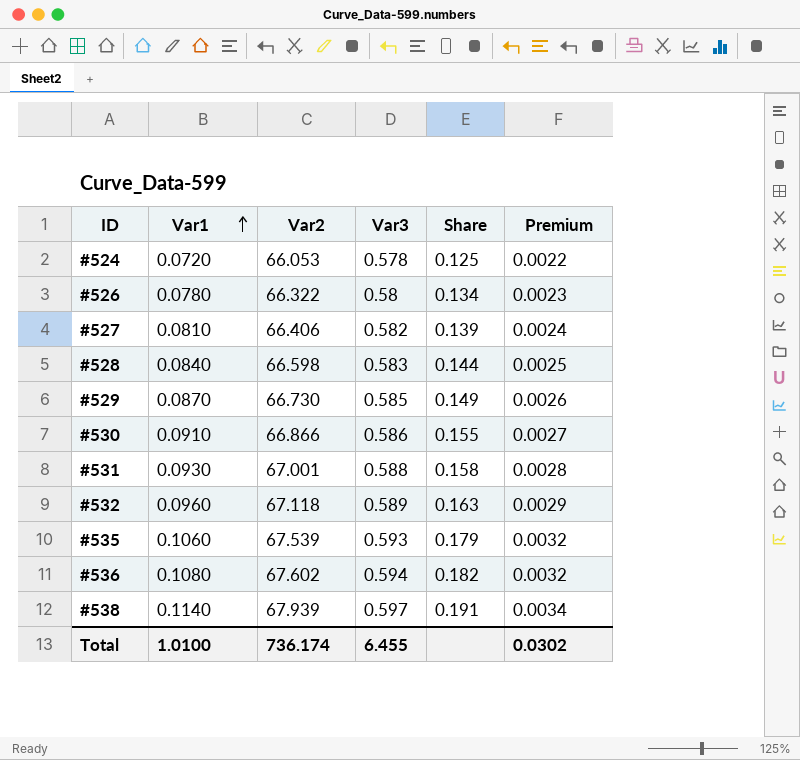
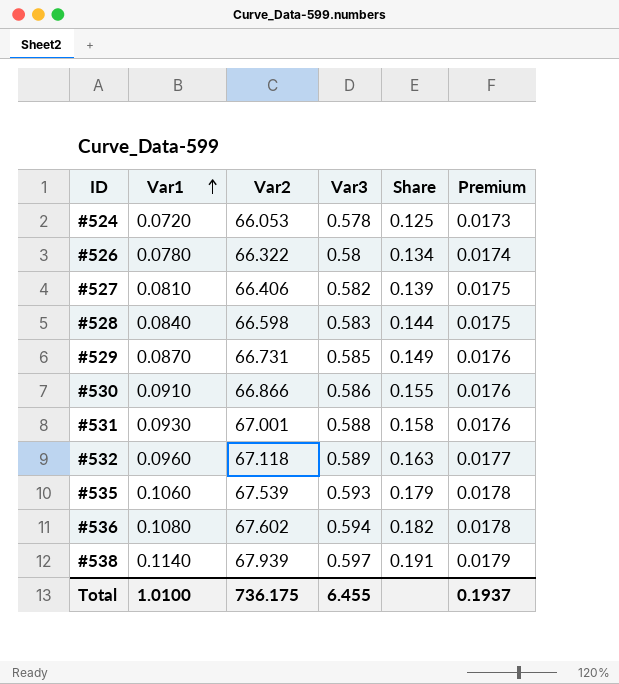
column Premium | formula: [Var1] * 0.03 -> [Var3] * 0.03
#529 | Var2: 66.730 -> 66.731
Total | Var2: 736.174 -> 736.175
Total | Premium: 0.0302 -> 0.1937

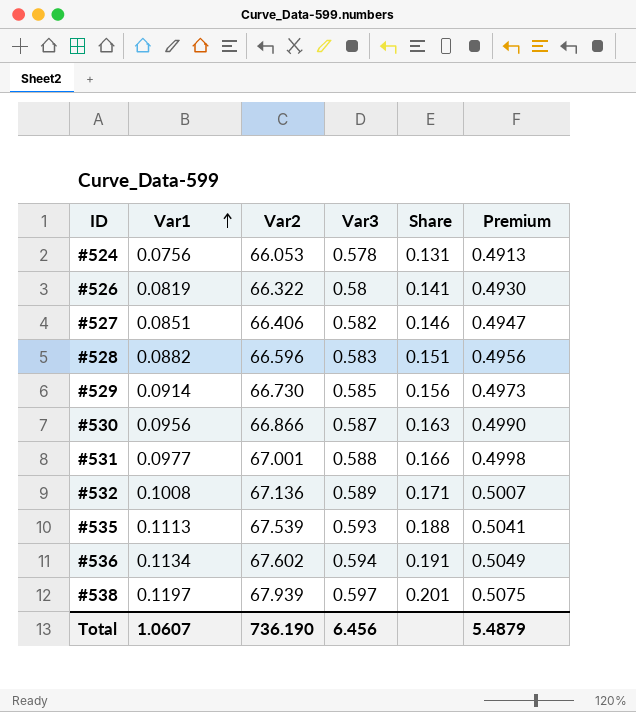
column Premium | formula: [Var3] * 0.03 -> [Var3] * 0.85
#524 | Var1: 0.0720 -> 0.0756
#524 | Share: 0.125 -> 0.131
#526 | Var1: 0.0780 -> 0.0819
#526 | Share: 0.134 -> 0.141
#527 | Var1: 0.0810 -> 0.0851
#527 | Share: 0.139 -> 0.146
#528 | Var1: 0.0840 -> 0.0882
#528 | Var2: 66.598 -> 66.596
#528 | Share: 0.144 -> 0.151
#529 | Var1: 0.0870 -> 0.0914
#529 | Var2: 66.731 -> 66.730
#529 | Share: 0.149 -> 0.156
#530 | Var1: 0.0910 -> 0.0956
#530 | Var3: 0.586 -> 0.587
#530 | Share: 0.155 -> 0.163
#531 | Var1: 0.0930 -> 0.0977
#531 | Share: 0.158 -> 0.166
#532 | Var1: 0.0960 -> 0.1008
#532 | Var2: 67.118 -> 67.136
#532 | Share: 0.163 -> 0.171
#535 | Var1: 0.1060 -> 0.1113
#535 | Share: 0.179 -> 0.188
#536 | Var1: 0.1080 -> 0.1134
#536 | Share: 0.182 -> 0.191
#538 | Var1: 0.1140 -> 0.1197
#538 | Share: 0.191 -> 0.201
Total | Var1: 1.0100 -> 1.0607
Total | Var2: 736.175 -> 736.190
Total | Var3: 6.455 -> 6.456
Total | Premium: 0.1937 -> 5.4879

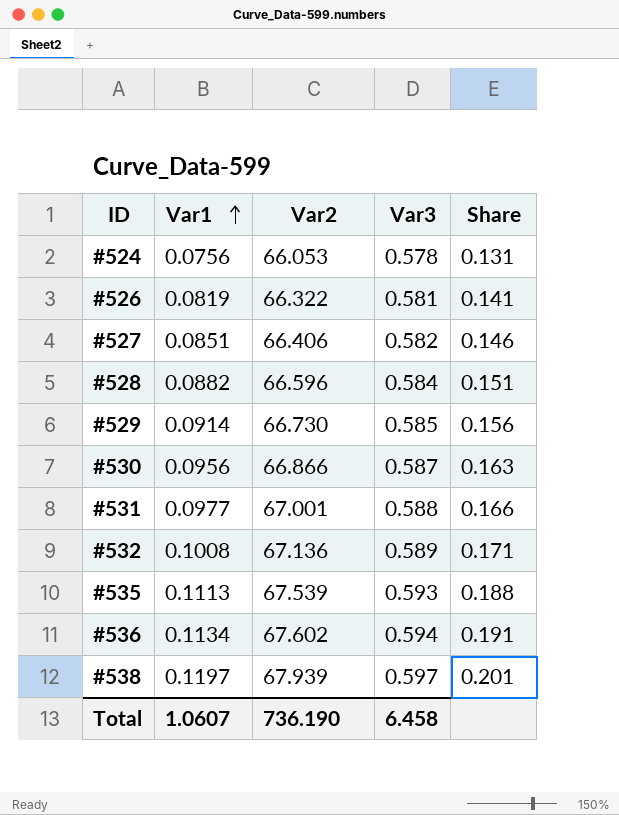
column Premium | formula: [Var3] * 0.85 -> none
#526 | Var3: 0.58 -> 0.581
#528 | Var3: 0.583 -> 0.584
Total | Var3: 6.456 -> 6.458

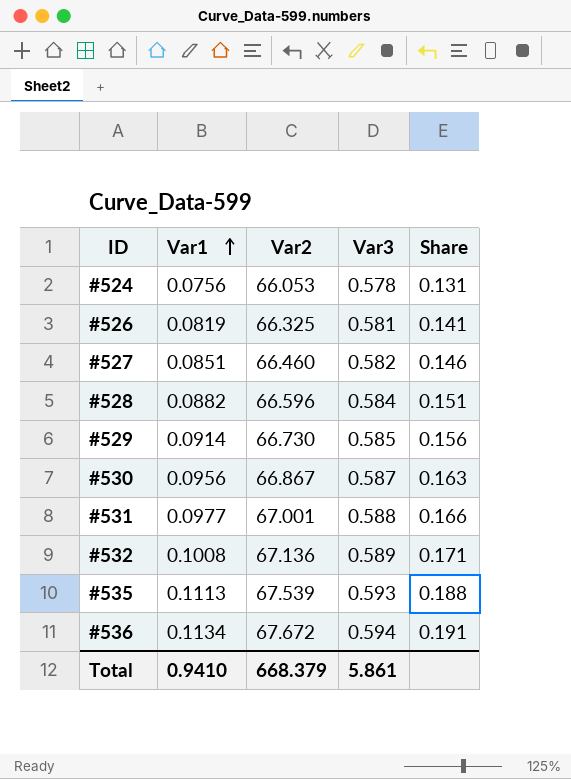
row #538: 0.1197 | 67.939 | 0.597 | 0.201 -> none
#526 | Var2: 66.322 -> 66.325
#527 | Var2: 66.406 -> 66.460
#530 | Var2: 66.866 -> 66.867
#536 | Var2: 67.602 -> 67.672
Total | Var1: 1.0607 -> 0.9410
Total | Var2: 736.190 -> 668.379
Total | Var3: 6.458 -> 5.861

